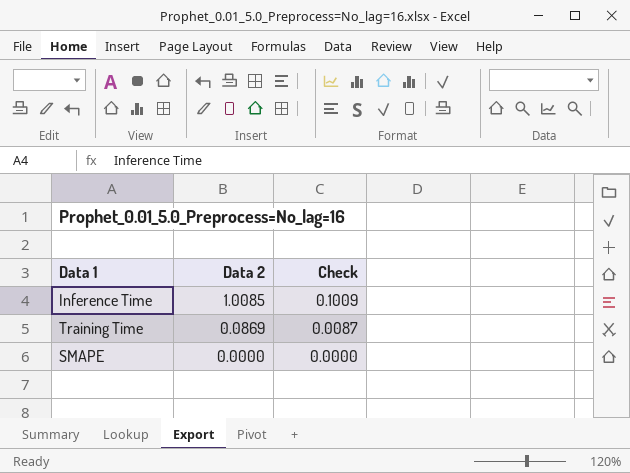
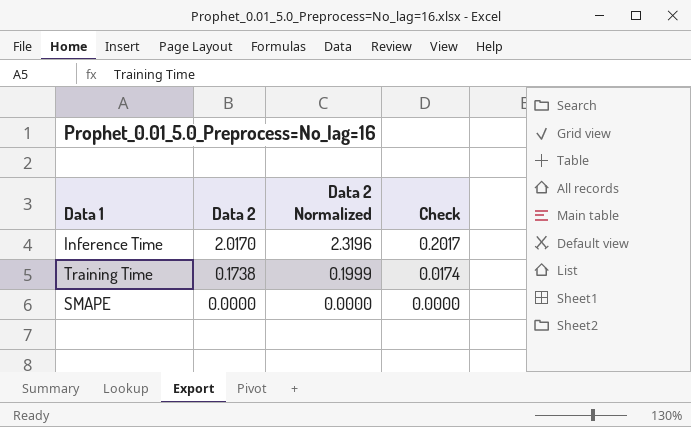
column Data 2 Normalized | formula: none -> [Data 2] * 1.15
Inference Time | Data 2: 1.0085 -> 2.0170
Inference Time | Check: 0.1009 -> 0.2017
Training Time | Data 2: 0.0869 -> 0.1738
Training Time | Check: 0.0087 -> 0.0174

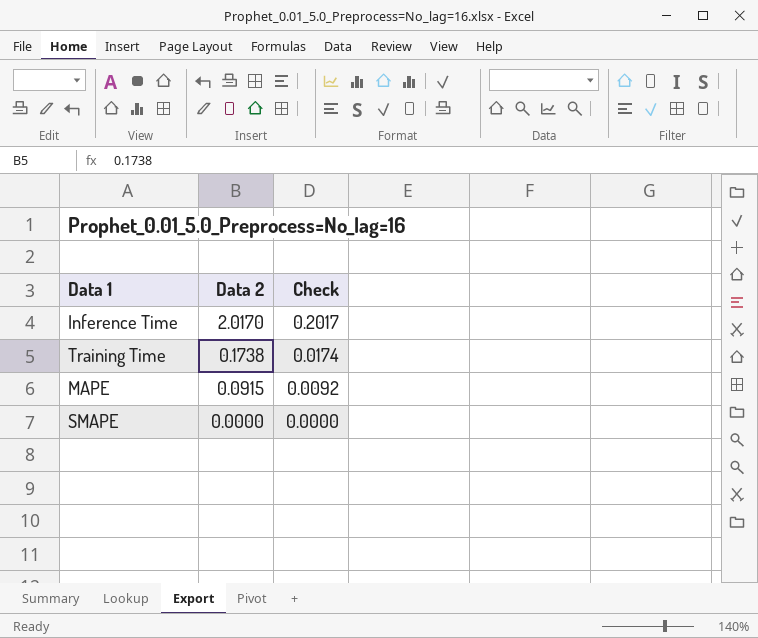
column Data 2 Normalized | formula: [Data 2] * 1.15 -> none
row MAPE: none -> 0.0915 | 0.0092

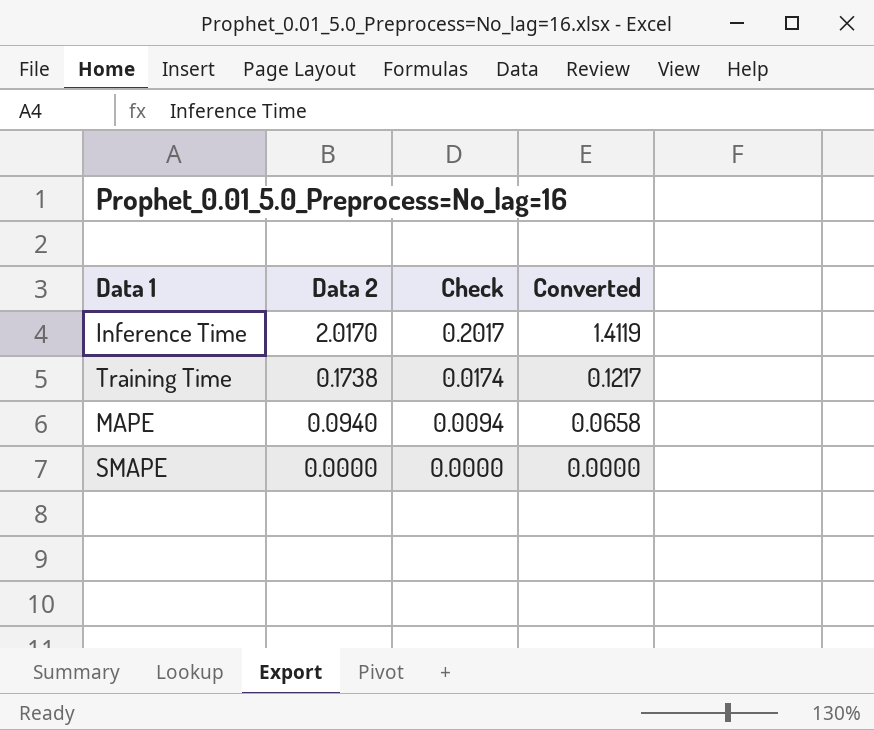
column Converted | formula: none -> [Data 2] * 0.7
MAPE | Data 2: 0.0915 -> 0.0940
MAPE | Check: 0.0092 -> 0.0094

